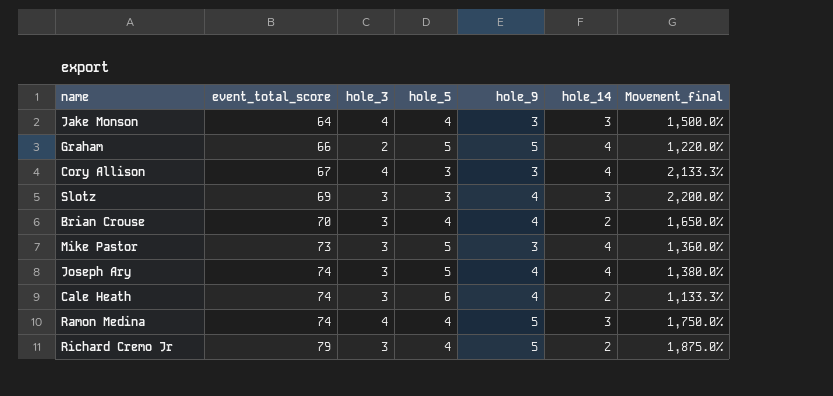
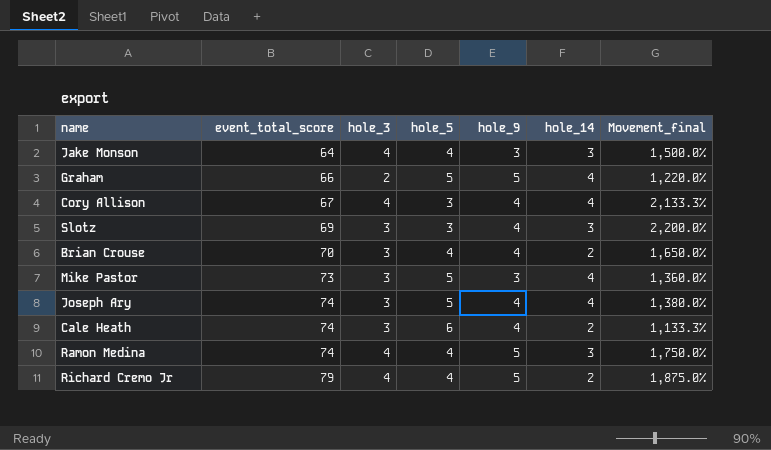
Cory Allison | hole_9: 3 -> 4
Richard Cremo Jr | hole_3: 3 -> 4

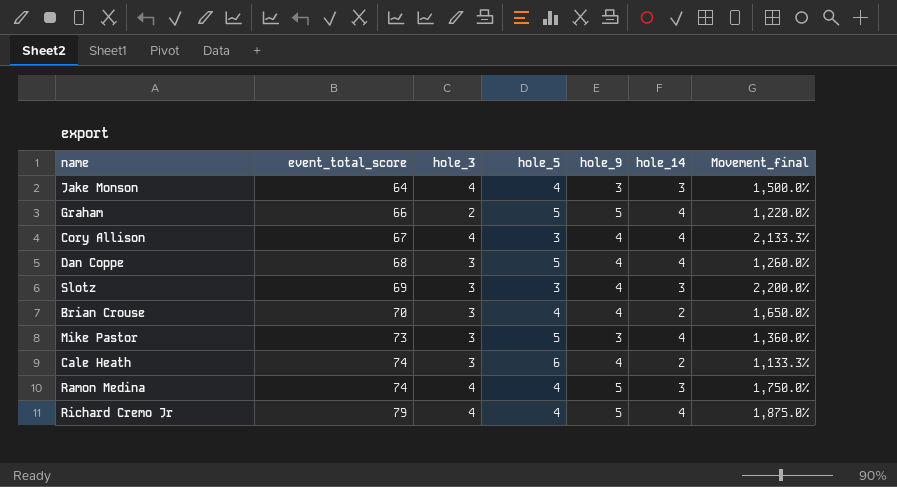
row Joseph Ary: 74 | 3 | 5 | 4 | 4 | 1,380.0% -> none
row Dan Coppe: none -> 68 | 3 | 5 | 4 | 4 | 1,260.0%
Richard Cremo Jr | hole_14: 2 -> 4

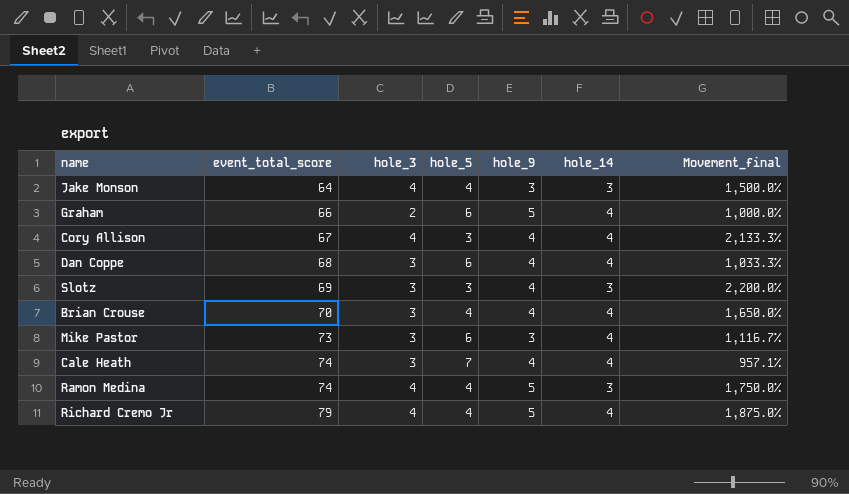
Graham | hole_5: 5 -> 6
Graham | Movement_final: 1,220.0% -> 1,000.0%
Dan Coppe | hole_5: 5 -> 6
Dan Coppe | Movement_final: 1,260.0% -> 1,033.3%
Brian Crouse | hole_14: 2 -> 4
Mike Pastor | hole_5: 5 -> 6
Mike Pastor | Movement_final: 1,360.0% -> 1,116.7%
Cale Heath | hole_5: 6 -> 7
Cale Heath | hole_14: 2 -> 4
Cale Heath | Movement_final: 1,133.3% -> 957.1%

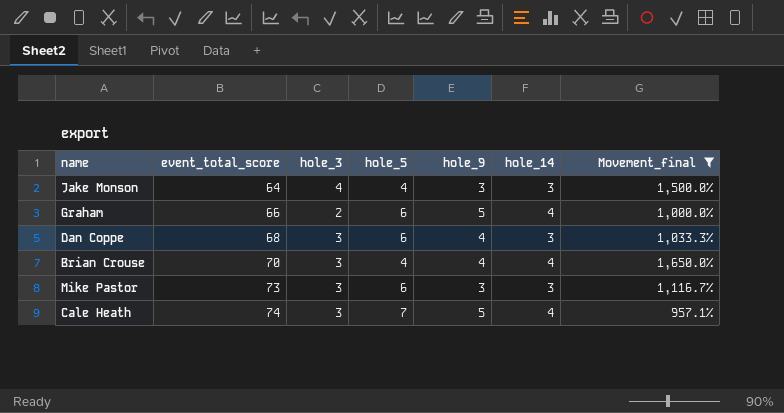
filter: none -> Movement_final <= 1,650.0%
Dan Coppe | hole_14: 4 -> 3
Mike Pastor | hole_14: 4 -> 3
Cale Heath | hole_9: 4 -> 5

